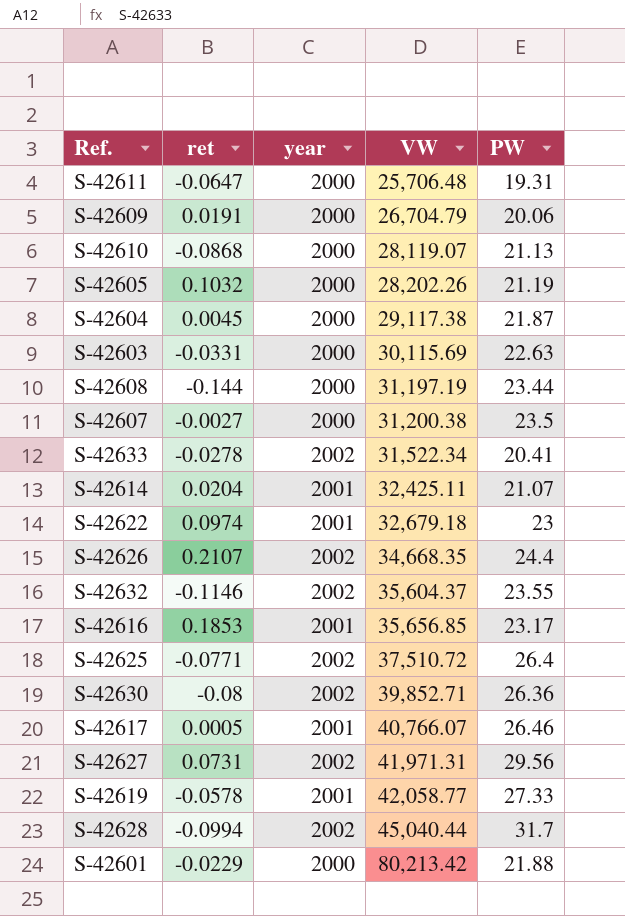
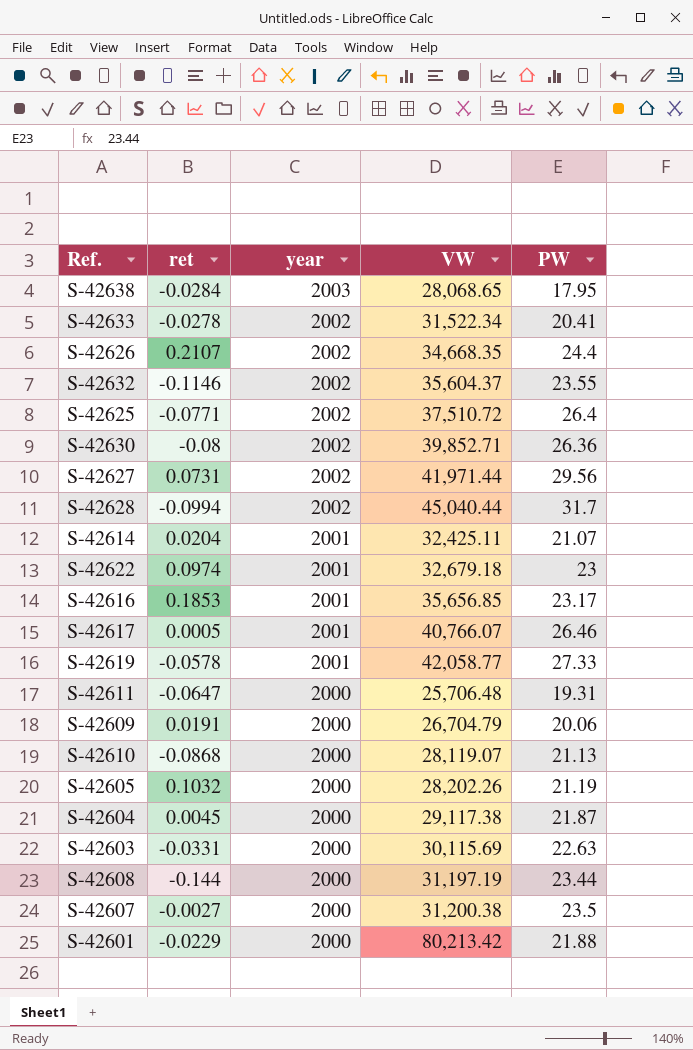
row order: VW ascending -> year descending
row S-42638: none -> -0.0284 | 2003 | 28,068.65 | 17.95
S-42627 | VW: 41,971.31 -> 41,971.44

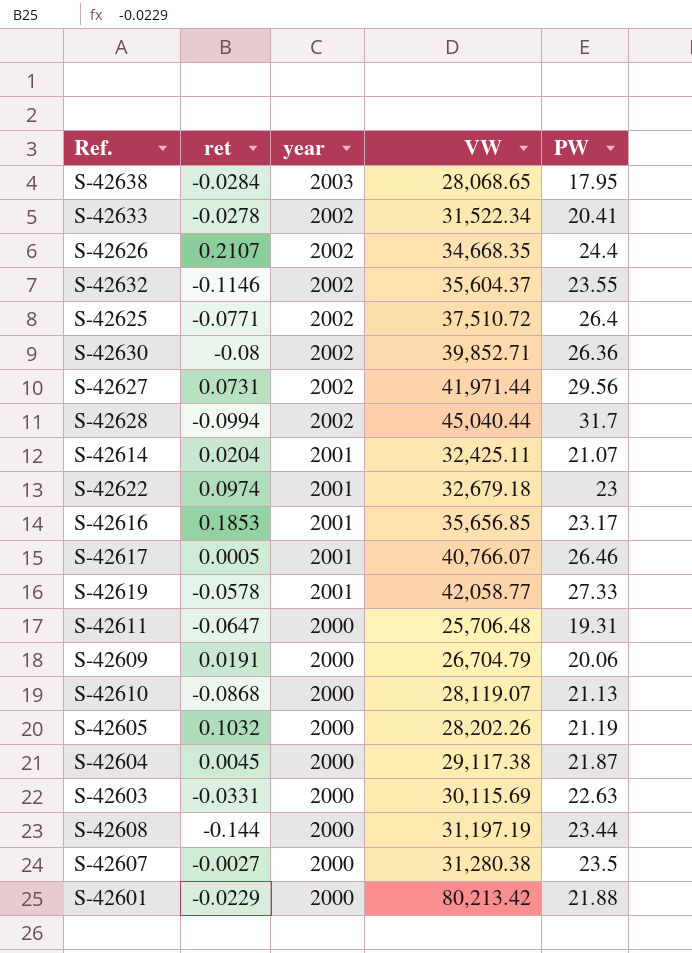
S-42607 | VW: 31,200.38 -> 31,280.38

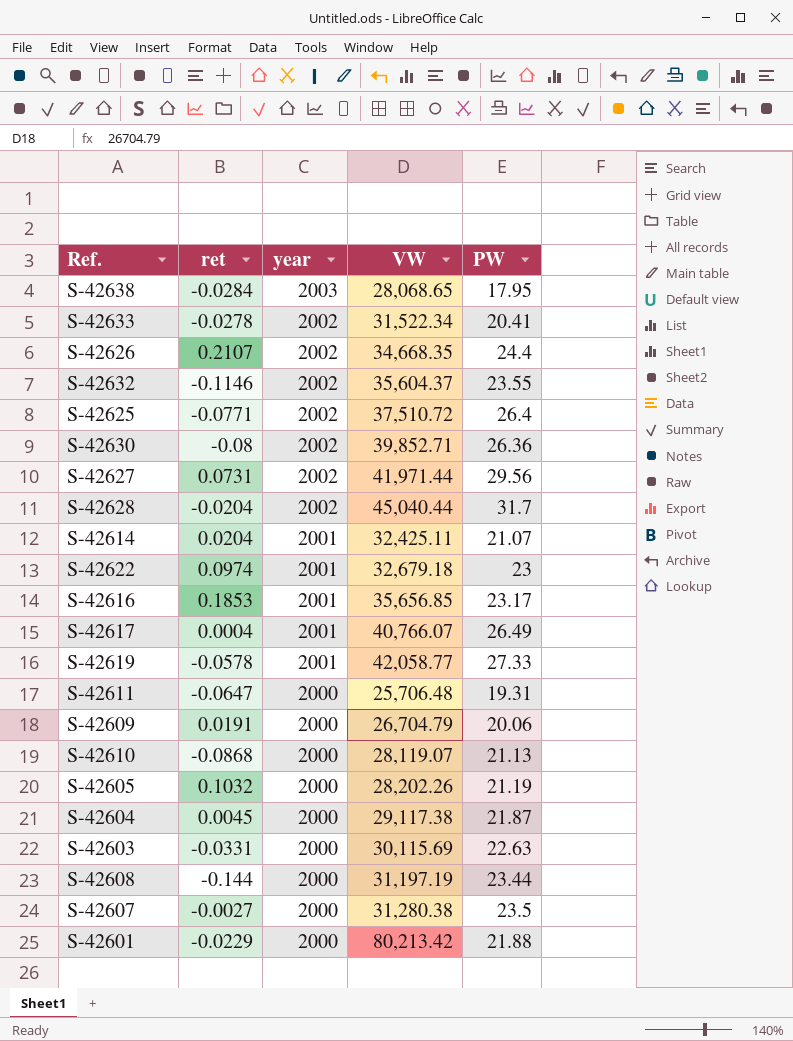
S-42628 | ret: -0.0994 -> -0.0204
S-42617 | ret: 0.0005 -> 0.0004
S-42617 | PW: 26.46 -> 26.49

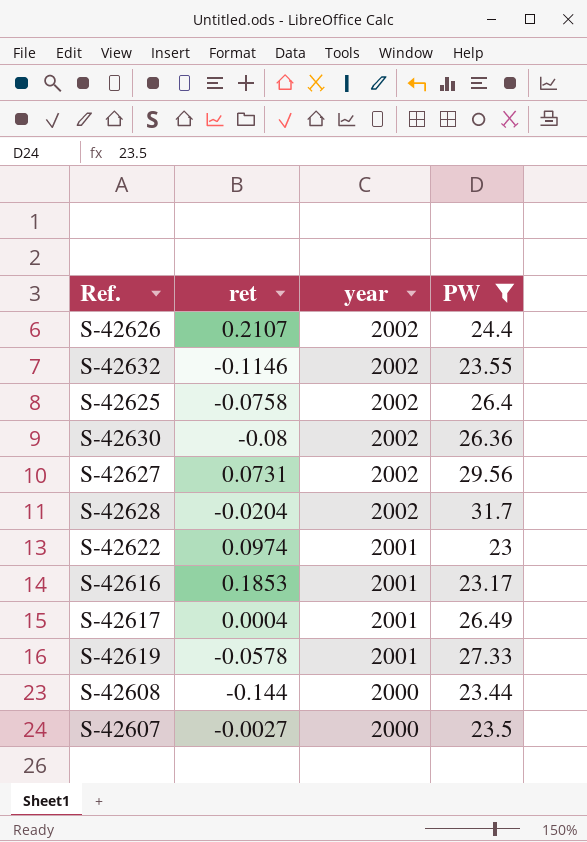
filter: none -> PW >= 23
column VW | position: 4 -> none
S-42625 | ret: -0.0771 -> -0.0758

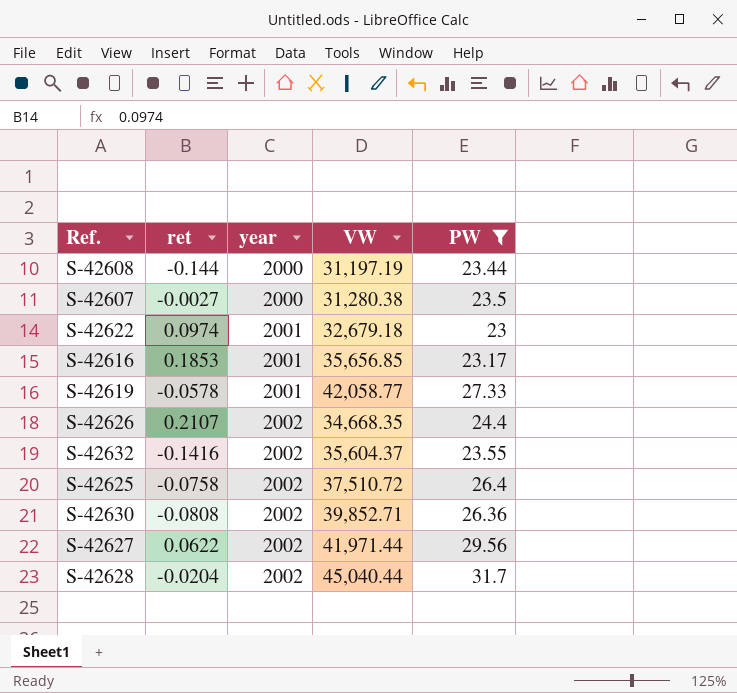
row order: year descending -> year ascending
column VW | position: none -> 4
row S-42617: 0.0004 | 2001 | 26.49 -> none
S-42632 | ret: -0.1146 -> -0.1416
S-42630 | ret: -0.08 -> -0.0808
S-42627 | ret: 0.0731 -> 0.0622

